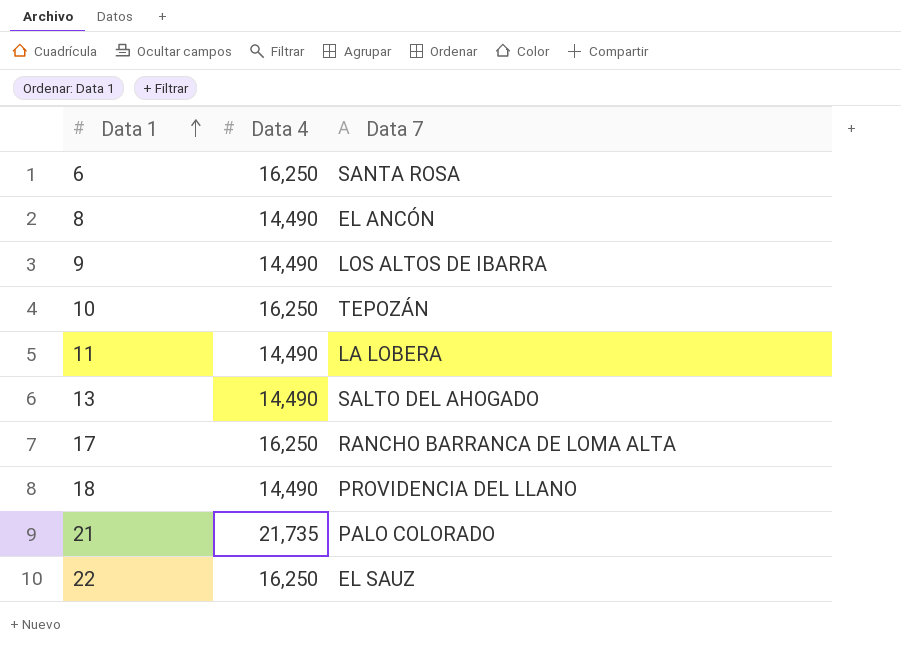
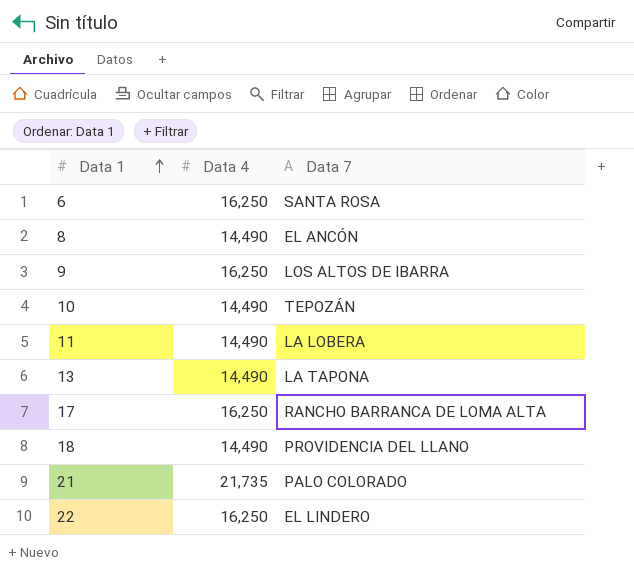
9 | Data 4: 14,490 -> 16,250
10 | Data 4: 16,250 -> 14,490
13 | Data 7: SALTO DEL AHOGADO -> LA TAPONA
22 | Data 7: EL SAUZ -> EL LINDERO

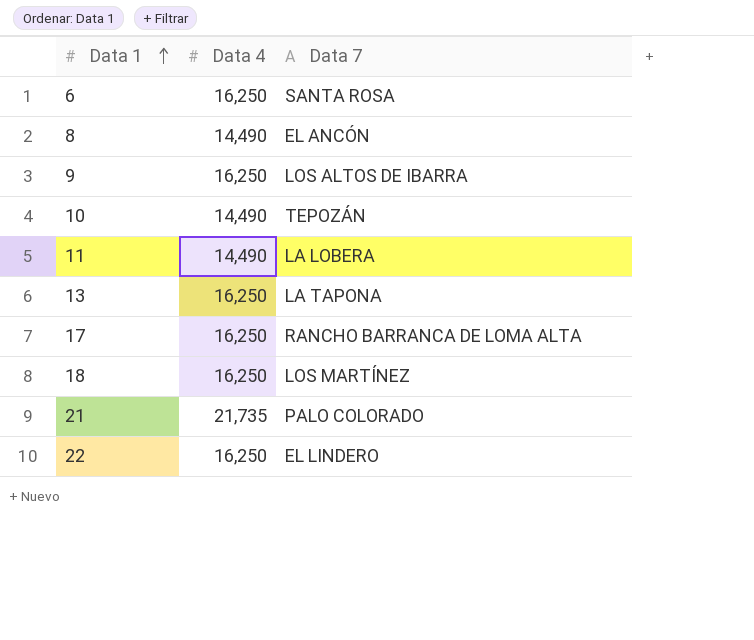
13 | Data 4: 14,490 -> 16,250
18 | Data 4: 14,490 -> 16,250
18 | Data 7: PROVIDENCIA DEL LLANO -> LOS MARTÍNEZ

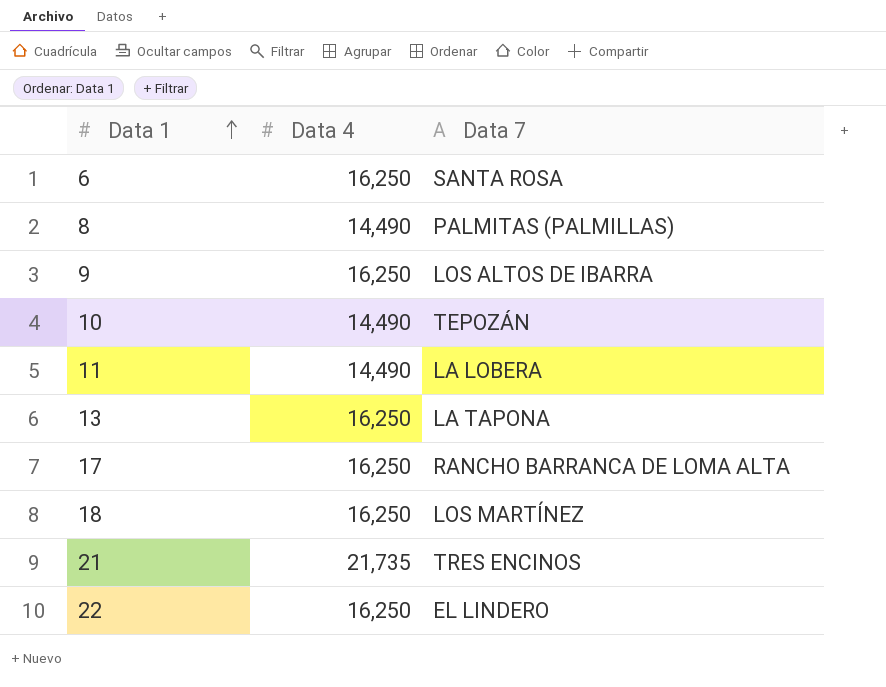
8 | Data 7: EL ANCÓN -> PALMITAS (PALMILLAS)
21 | Data 7: PALO COLORADO -> TRES ENCINOS

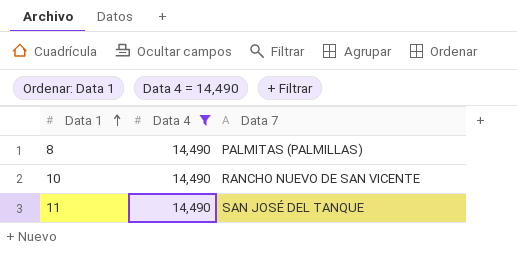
filter: none -> Data 4 = 14,490
10 | Data 7: TEPOZÁN -> RANCHO NUEVO DE SAN VICENTE
11 | Data 7: LA LOBERA -> SAN JOSÉ DEL TANQUE

